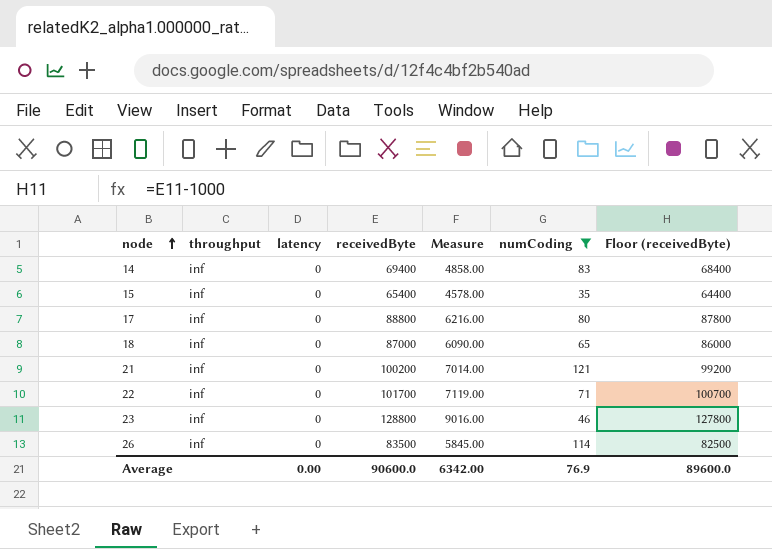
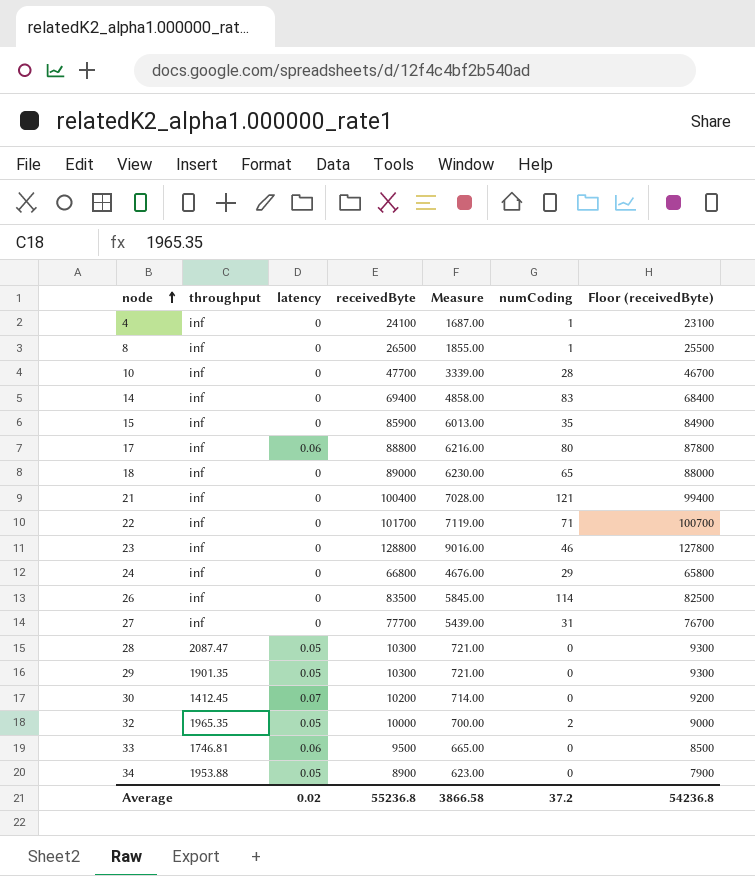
filter: numCoding >= 35 -> none
15 | receivedByte: 65400 -> 85900
15 | Measure: 4578.00 -> 6013.00
15 | Floor (receivedByte): 64400 -> 84900
17 | latency: 0 -> 0.06
18 | receivedByte: 87000 -> 89000
18 | Measure: 6090.00 -> 6230.00
18 | Floor (receivedByte): 86000 -> 88000
21 | receivedByte: 100200 -> 100400
21 | Measure: 7014.00 -> 7028.00
21 | Floor (receivedByte): 99200 -> 99400
Average | latency: 0.00 -> 0.02
Average | receivedByte: 90600.0 -> 55236.8
Average | Measure: 6342.00 -> 3866.58
Average | numCoding: 76.9 -> 37.2
Average | Floor (receivedByte): 89600.0 -> 54236.8

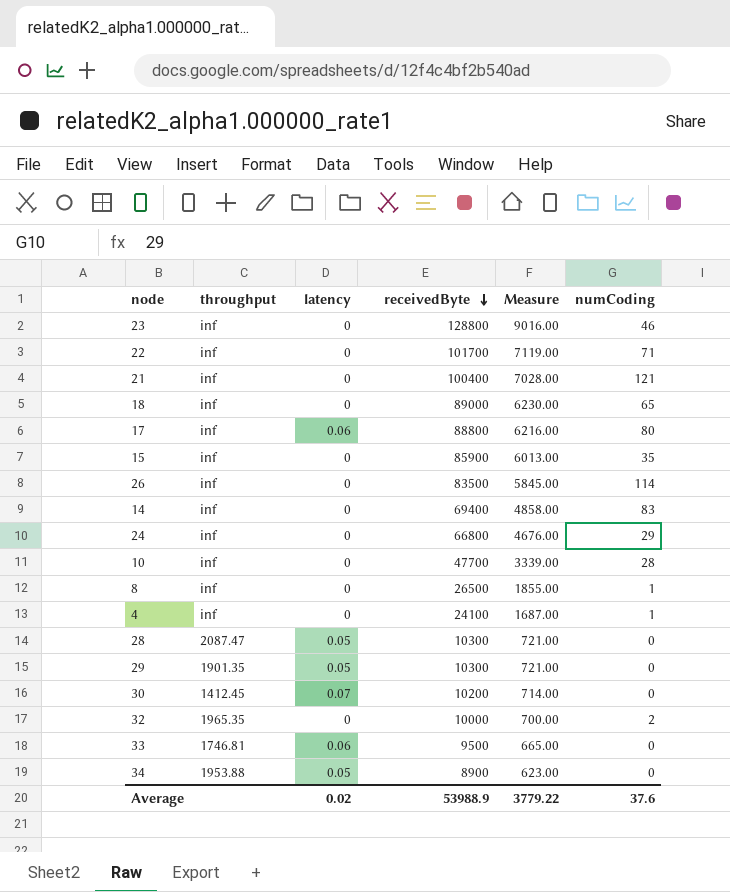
row order: node ascending -> receivedByte descending
column Floor (receivedByte) | formula: [receivedByte] - 1000 -> none
row 27: inf | 0 | 77700 | 5439.00 | 31 | 76700 -> none
32 | latency: 0.05 -> 0
Average | receivedByte: 55236.8 -> 53988.9
Average | Measure: 3866.58 -> 3779.22
Average | numCoding: 37.2 -> 37.6

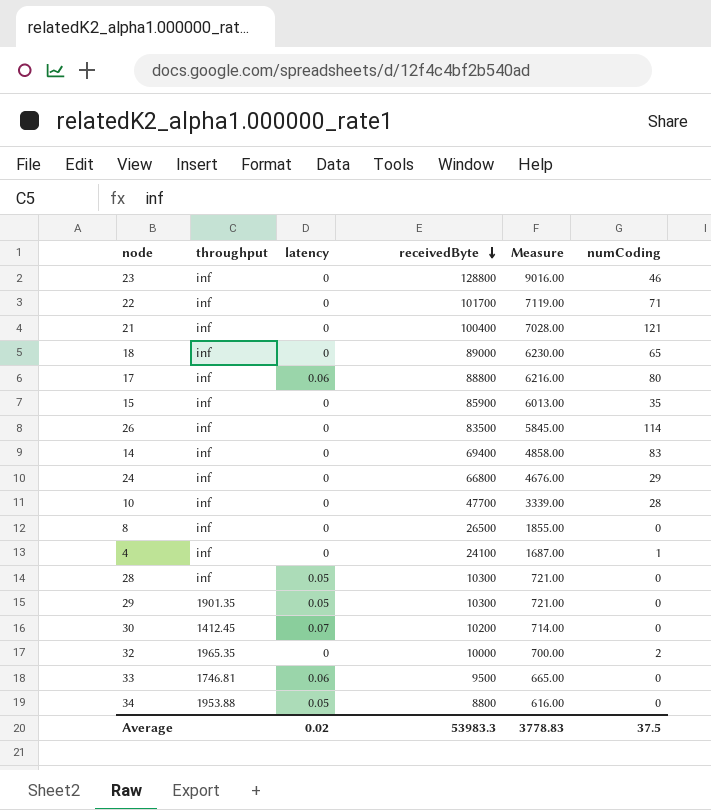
8 | numCoding: 1 -> 0
28 | throughput: 2087.47 -> inf
34 | receivedByte: 8900 -> 8800
34 | Measure: 623.00 -> 616.00
Average | receivedByte: 53988.9 -> 53983.3
Average | Measure: 3779.22 -> 3778.83
Average | numCoding: 37.6 -> 37.5

